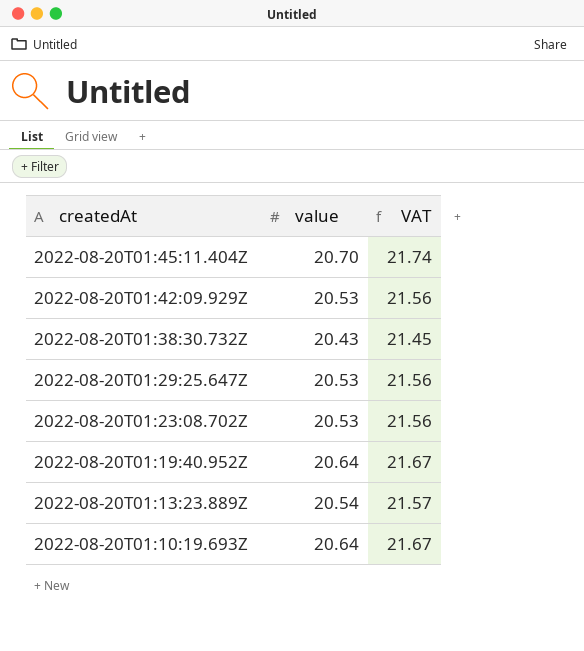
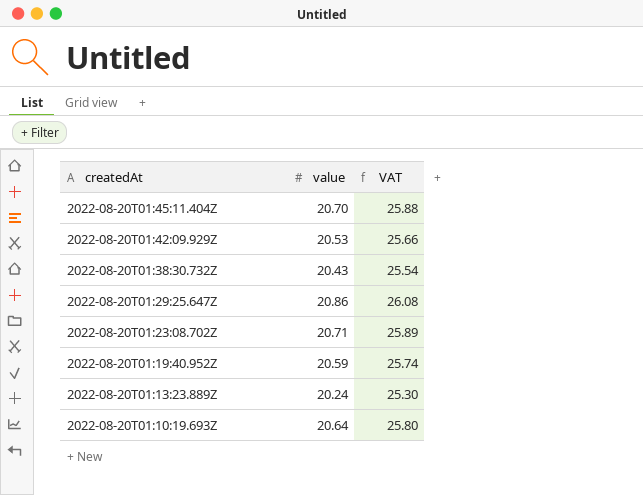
column VAT | formula: [value] * 1.05 -> [value] * 1.25
2022-08-20T01:29:25.647Z | value: 20.53 -> 20.86
2022-08-20T01:23:08.702Z | value: 20.53 -> 20.71
2022-08-20T01:19:40.952Z | value: 20.64 -> 20.59
2022-08-20T01:13:23.889Z | value: 20.54 -> 20.24

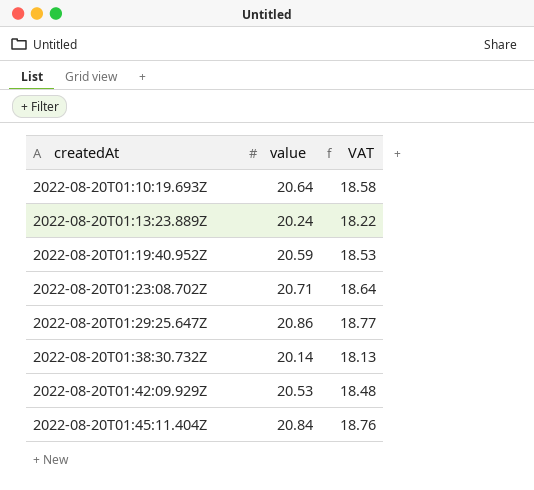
row order: createdAt descending -> createdAt ascending
column VAT | formula: [value] * 1.25 -> [value] * 0.9
2022-08-20T01:38:30.732Z | value: 20.43 -> 20.14
2022-08-20T01:45:11.404Z | value: 20.70 -> 20.84

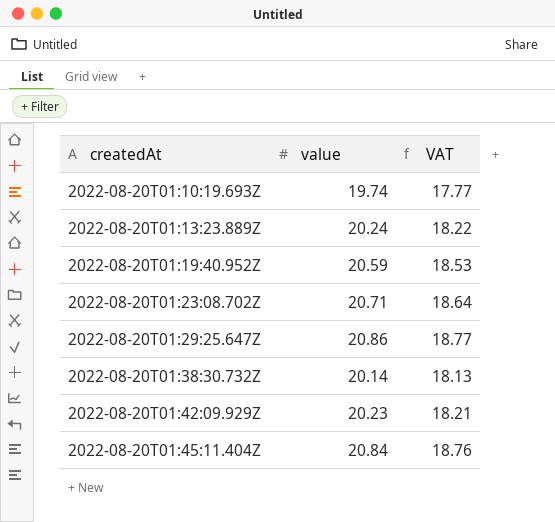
2022-08-20T01:10:19.693Z | value: 20.64 -> 19.74
2022-08-20T01:10:19.693Z | VAT: 18.58 -> 17.77
2022-08-20T01:42:09.929Z | value: 20.53 -> 20.23
2022-08-20T01:42:09.929Z | VAT: 18.48 -> 18.21

